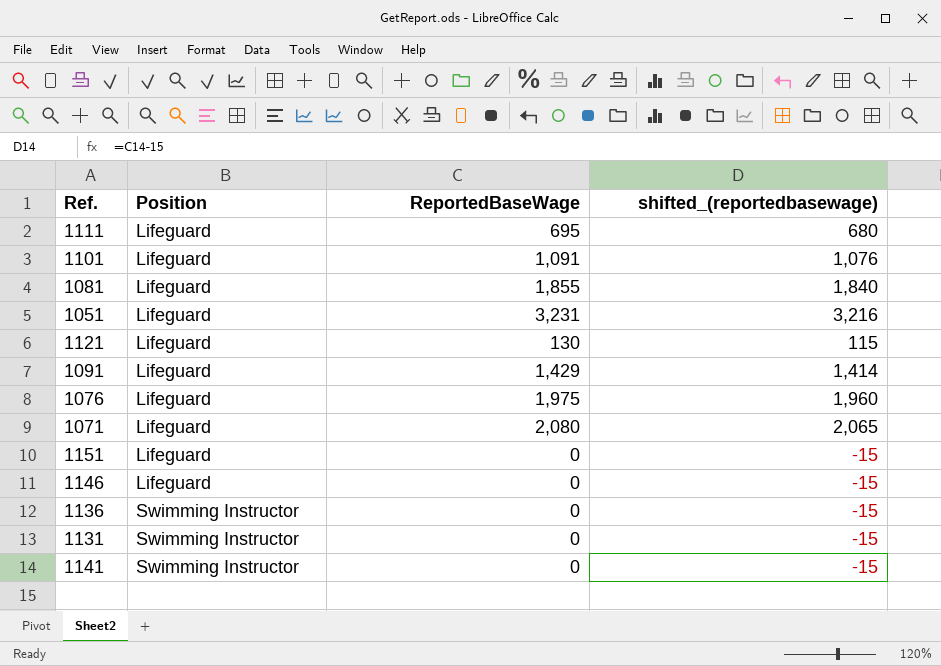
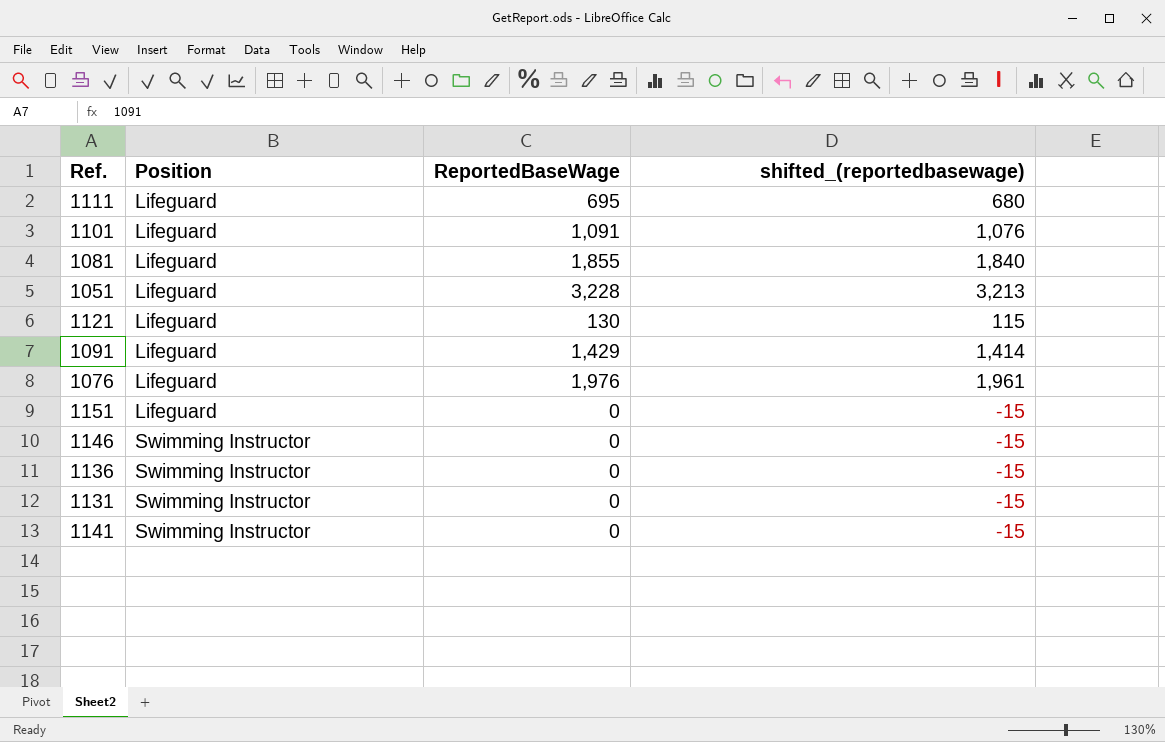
row 1071: Lifeguard | 2,080 | 2,065 -> none
1051 | ReportedBaseWage: 3,231 -> 3,228
1051 | shifted_(reportedbasewage): 3,216 -> 3,213
1076 | ReportedBaseWage: 1,975 -> 1,976
1076 | shifted_(reportedbasewage): 1,960 -> 1,961
1146 | Position: Lifeguard -> Swimming Instructor

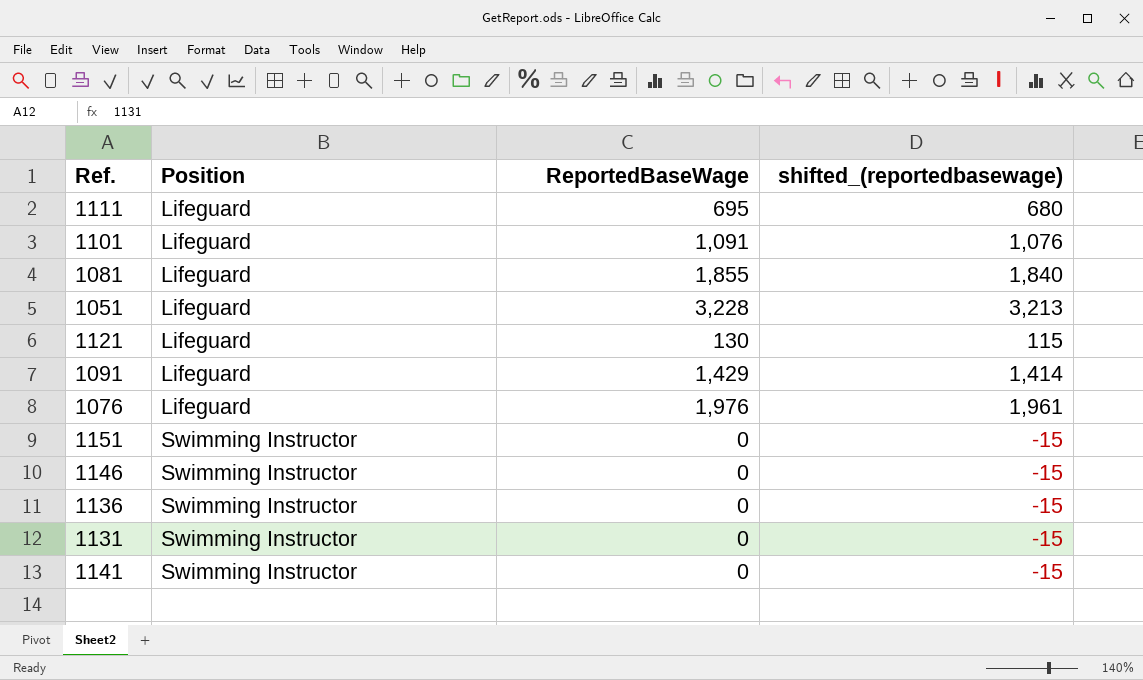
1151 | Position: Lifeguard -> Swimming Instructor

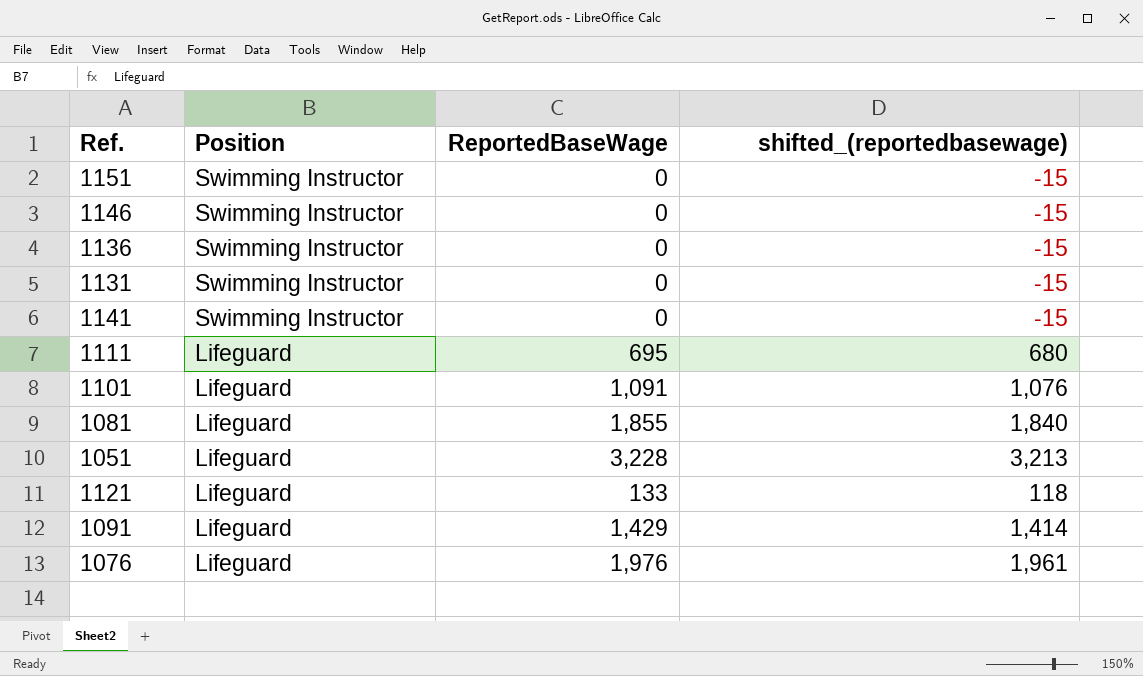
row order: Position ascending -> Position descending
1121 | ReportedBaseWage: 130 -> 133
1121 | shifted_(reportedbasewage): 115 -> 118

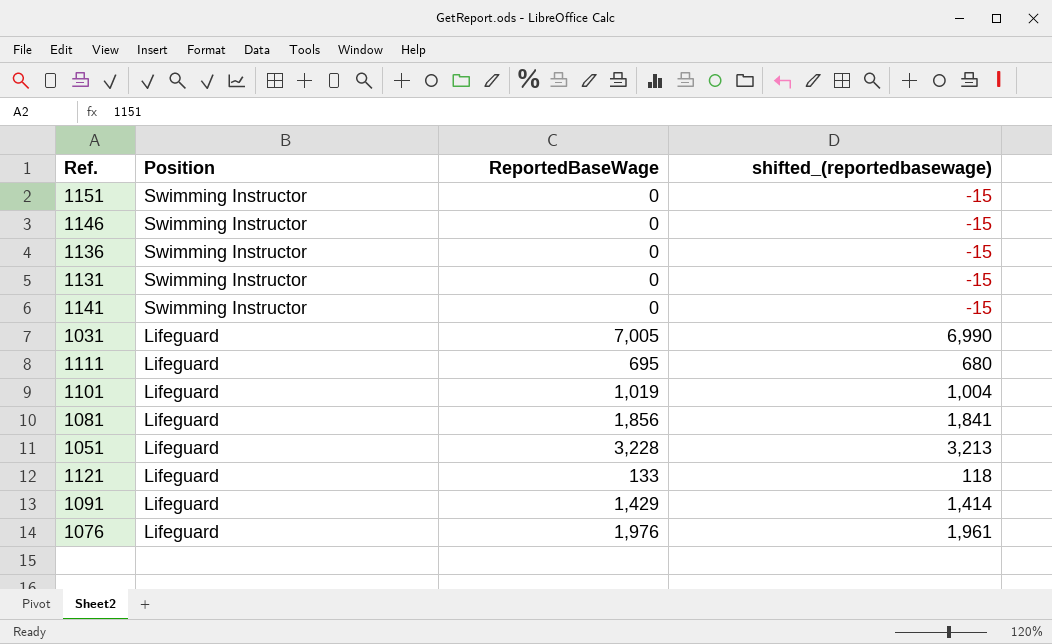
row 1031: none -> Lifeguard | 7,005 | 6,990
1101 | ReportedBaseWage: 1,091 -> 1,019
1101 | shifted_(reportedbasewage): 1,076 -> 1,004
1081 | ReportedBaseWage: 1,855 -> 1,856
1081 | shifted_(reportedbasewage): 1,840 -> 1,841

